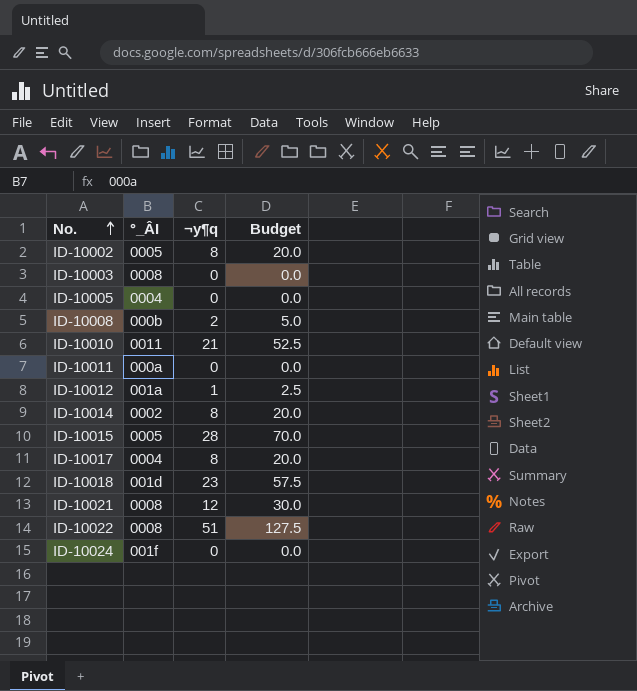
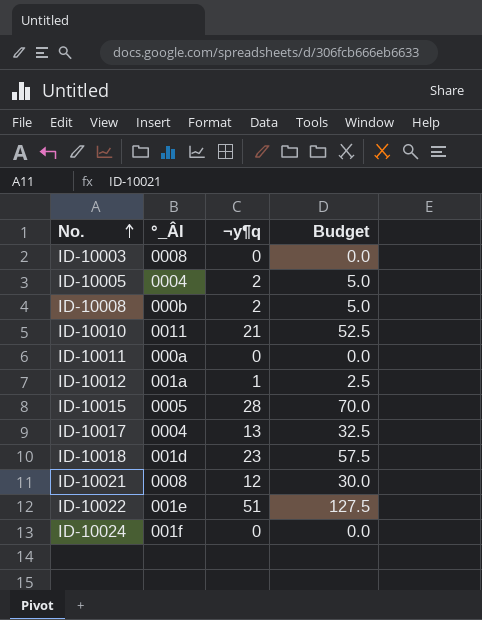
row ID-10002: 0005 | 8 | 20.0 -> none
row ID-10014: 0002 | 8 | 20.0 -> none
ID-10005 | ¬y¶q: 0 -> 2
ID-10005 | Budget: 0.0 -> 5.0
ID-10017 | ¬y¶q: 8 -> 13
ID-10017 | Budget: 20.0 -> 32.5
ID-10022 | °_ÂI: 0008 -> 001e

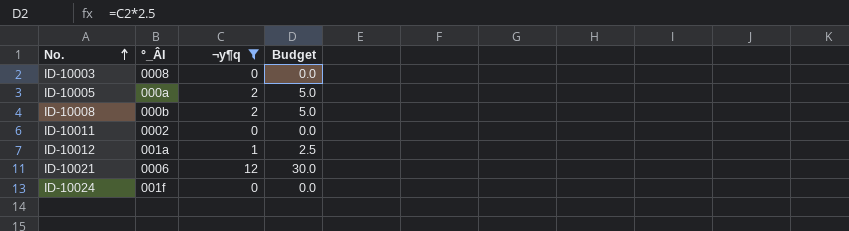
filter: none -> ¬y¶q <= 12
ID-10005 | °_ÂI: 0004 -> 000a
ID-10011 | °_ÂI: 000a -> 0002
ID-10021 | °_ÂI: 0008 -> 0006

